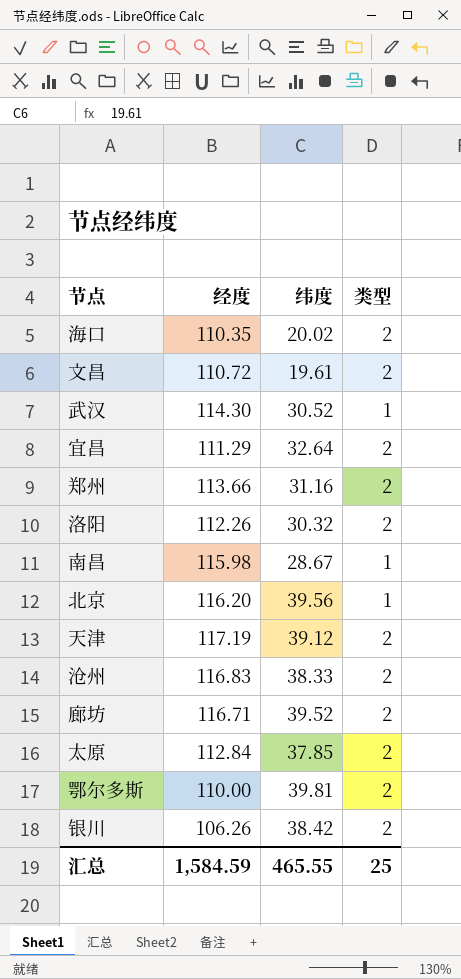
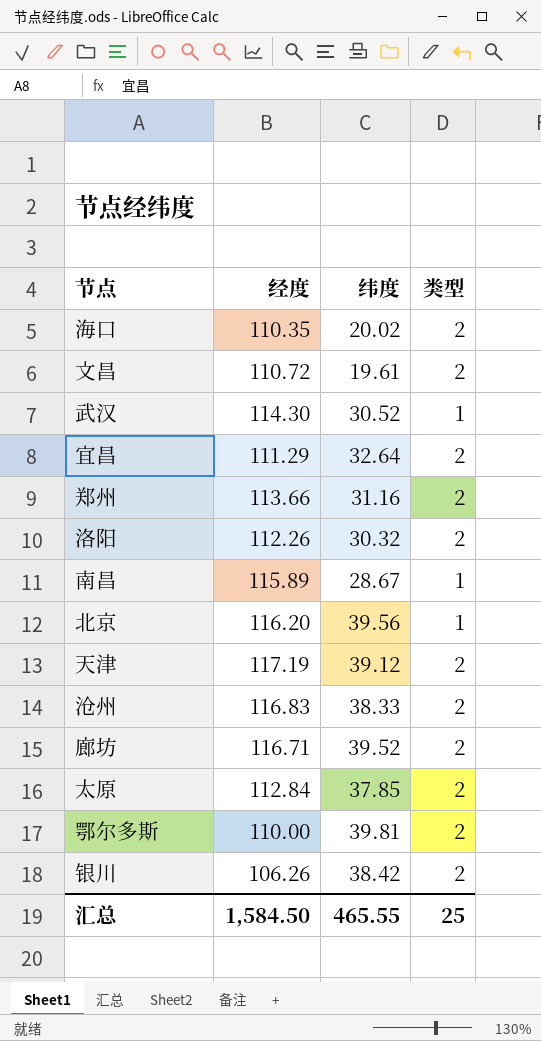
南昌 | 经度: 115.98 -> 115.89
汇总 | 经度: 1,584.59 -> 1,584.50

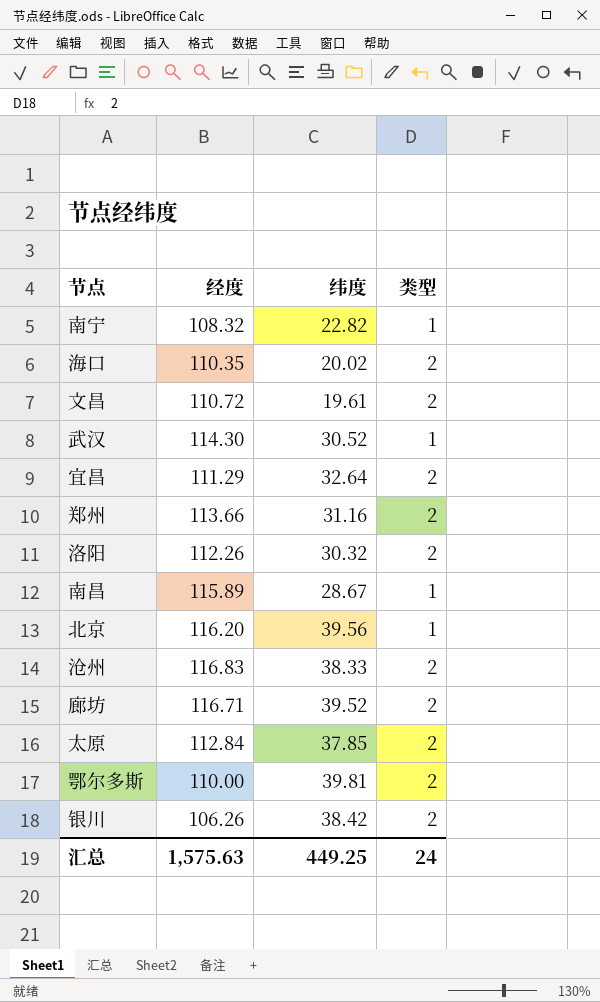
row 天津: 117.19 | 39.12 | 2 -> none
row 南宁: none -> 108.32 | 22.82 | 1
汇总 | 经度: 1,584.50 -> 1,575.63
汇总 | 纬度: 465.55 -> 449.25
汇总 | 类型: 25 -> 24

